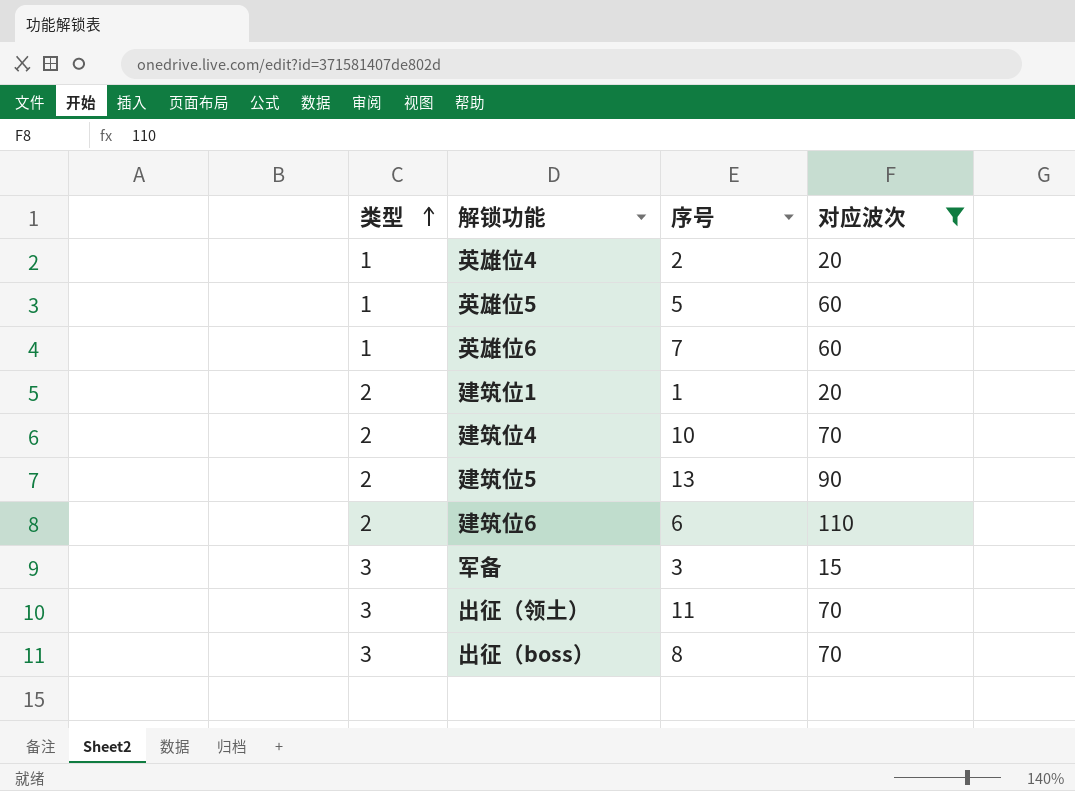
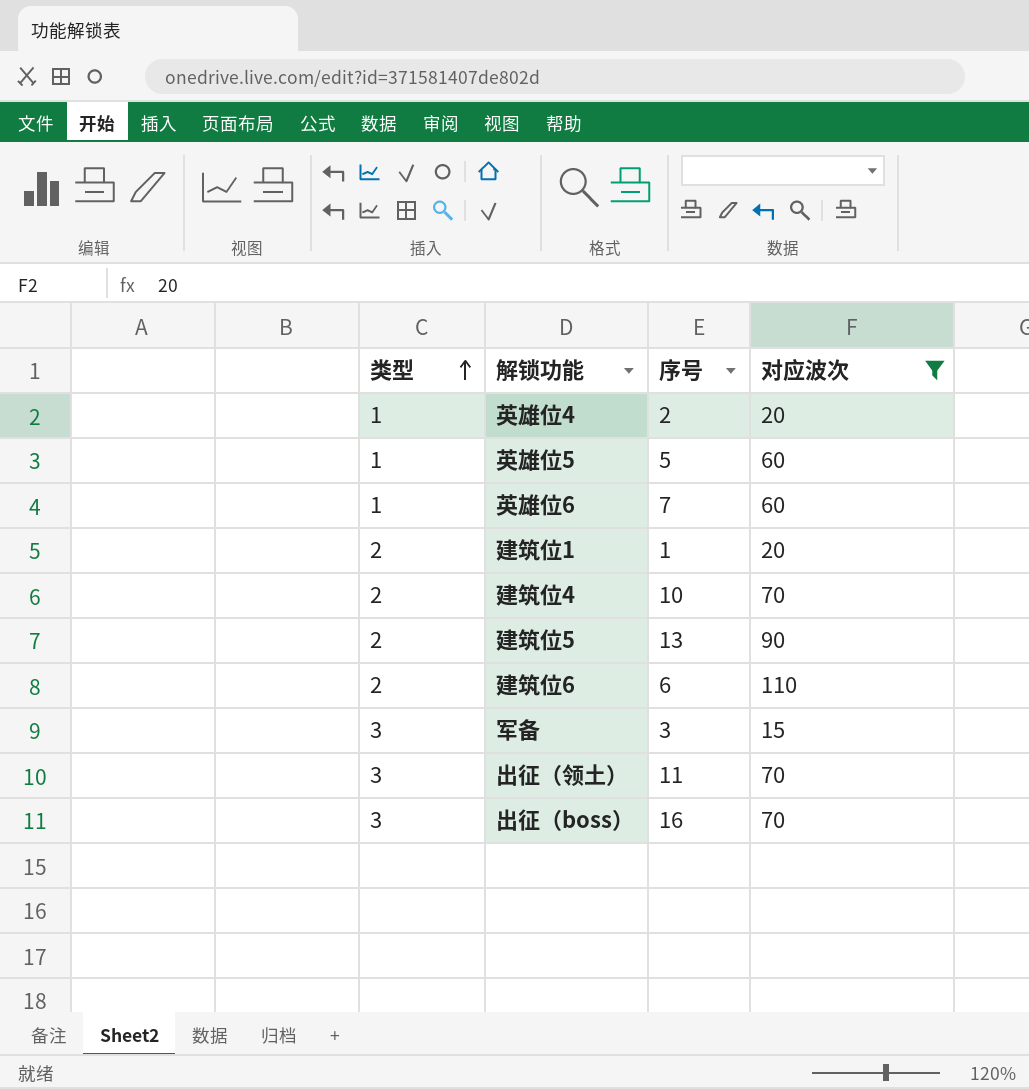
出征（boss） | 序号: 8 -> 16

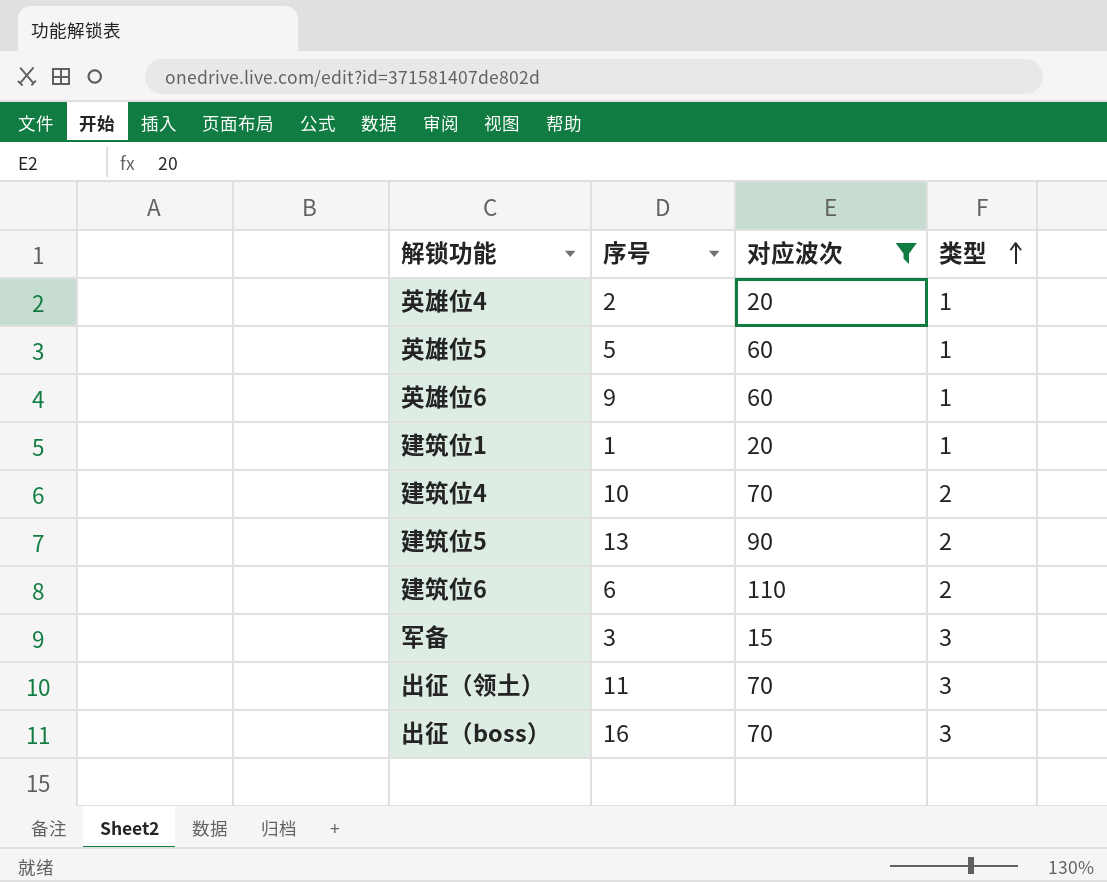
column 类型 | position: 1 -> 4
英雄位6 | 序号: 7 -> 9
建筑位1 | 类型: 2 -> 1

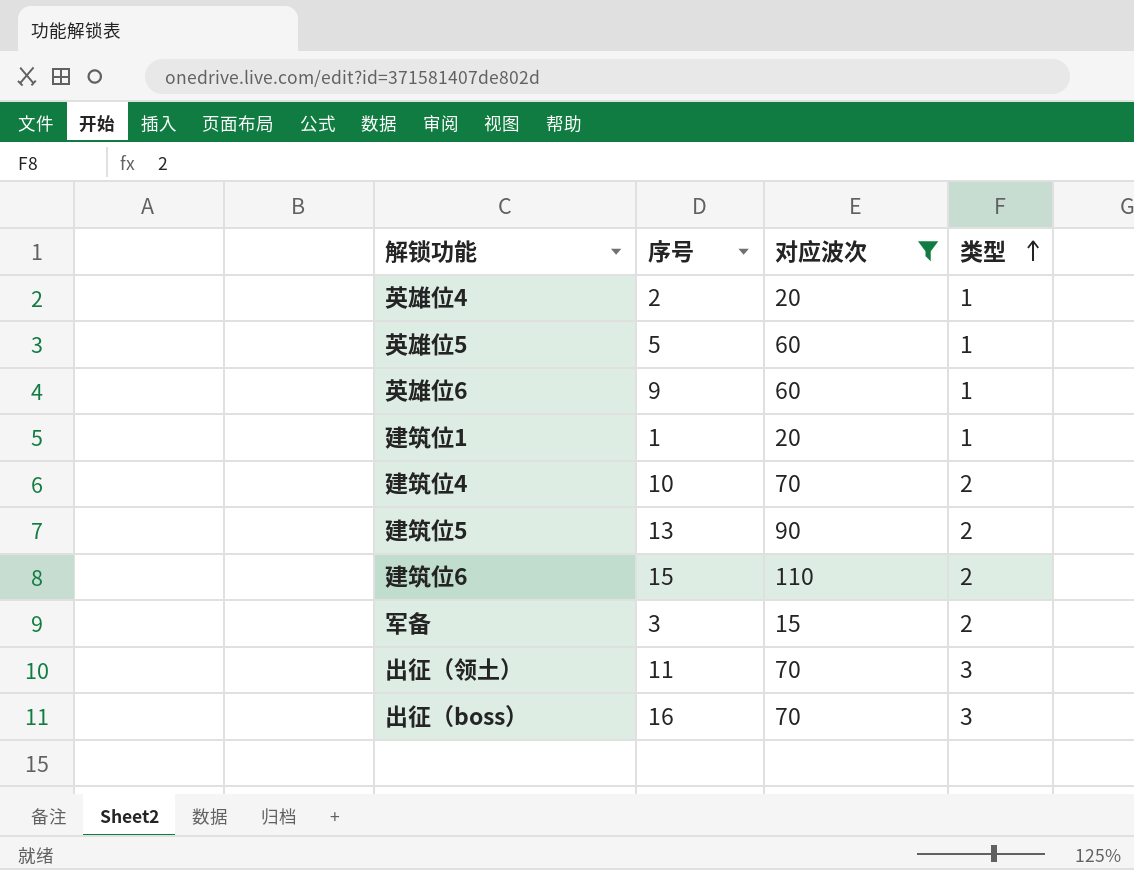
建筑位6 | 序号: 6 -> 15
军备 | 类型: 3 -> 2

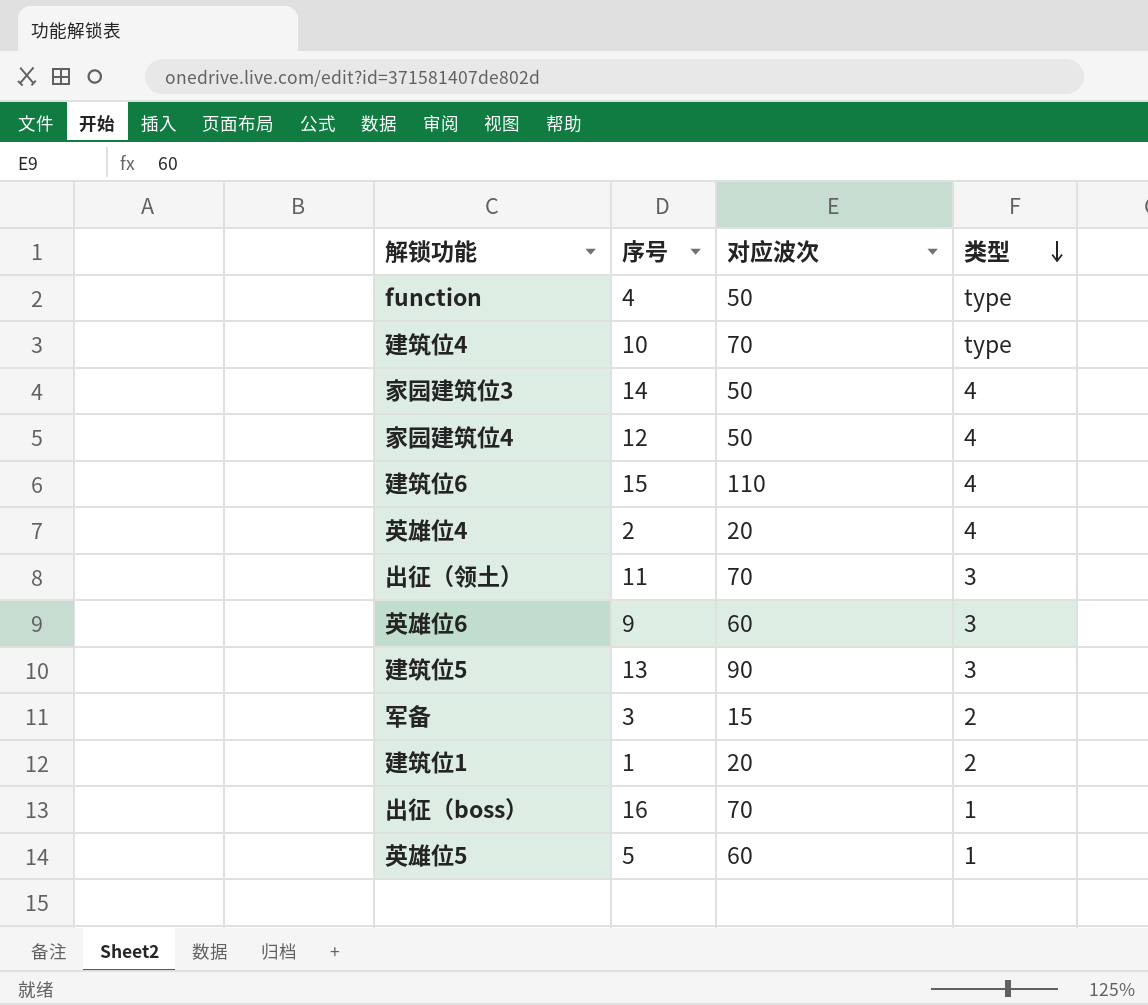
filter: 对应波次 != 50 -> none
row order: 类型 ascending -> 类型 descending
建筑位4 | 类型: 2 -> type
建筑位6 | 类型: 2 -> 4
英雄位4 | 类型: 1 -> 4
英雄位6 | 类型: 1 -> 3
建筑位5 | 类型: 2 -> 3
建筑位1 | 类型: 1 -> 2
出征（boss） | 类型: 3 -> 1

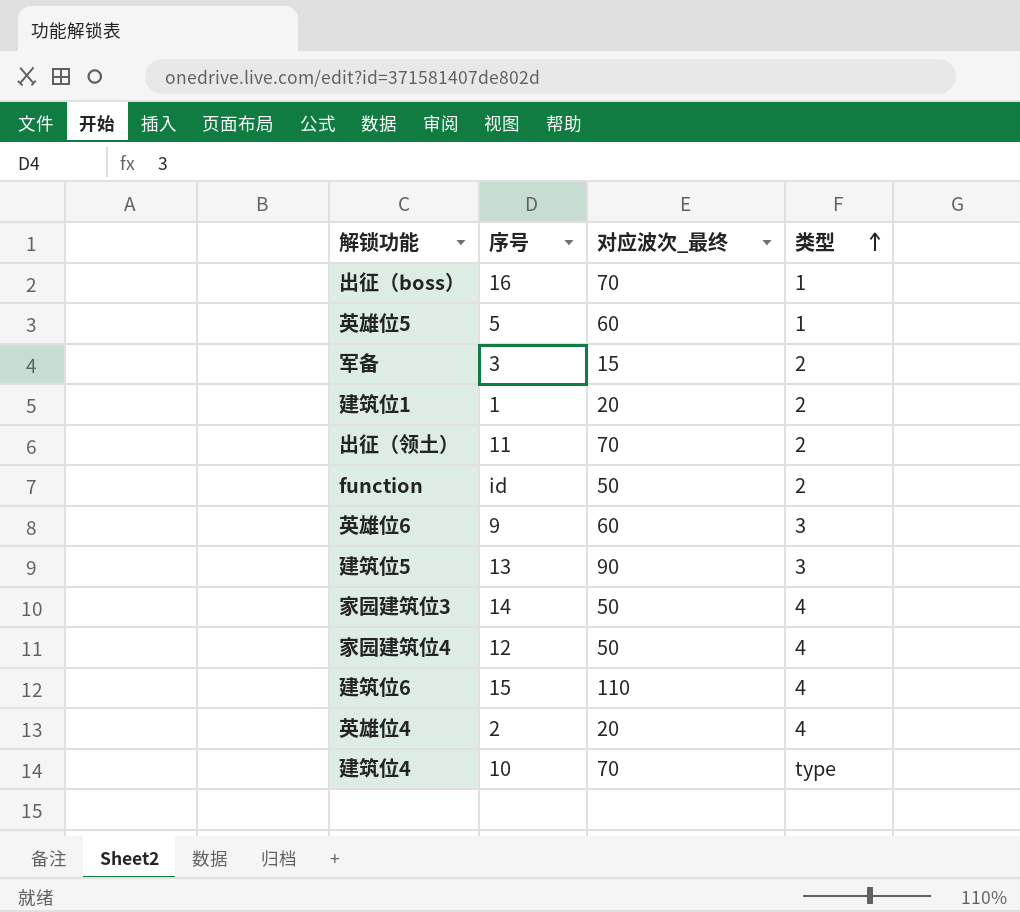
row order: 类型 descending -> 类型 ascending
column name: 对应波次 -> 对应波次_最终
出征（领土） | 类型: 3 -> 2
function | 序号: 4 -> id
function | 类型: type -> 2

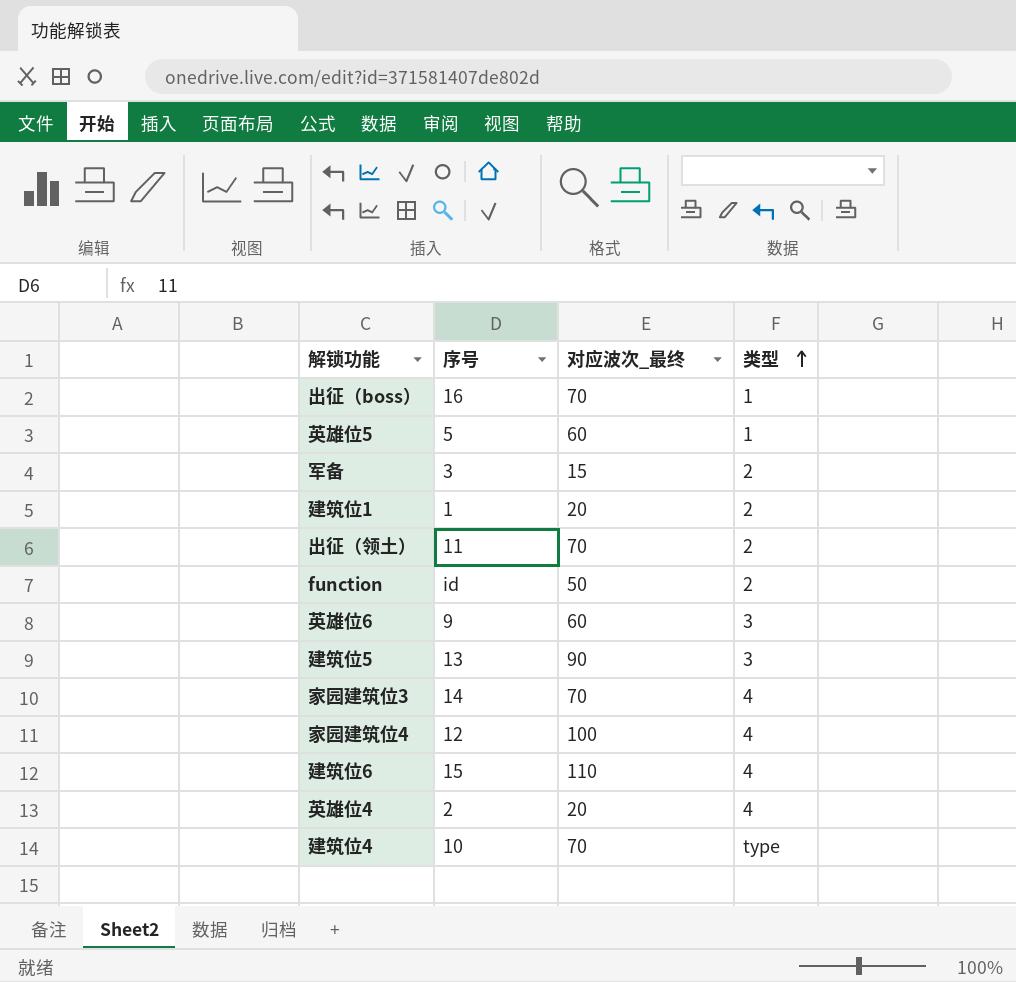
家园建筑位3 | 对应波次_最终: 50 -> 70
家园建筑位4 | 对应波次_最终: 50 -> 100

